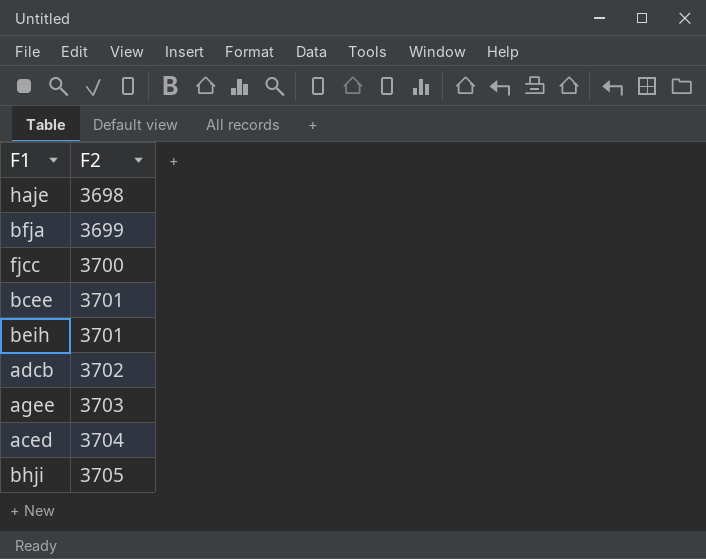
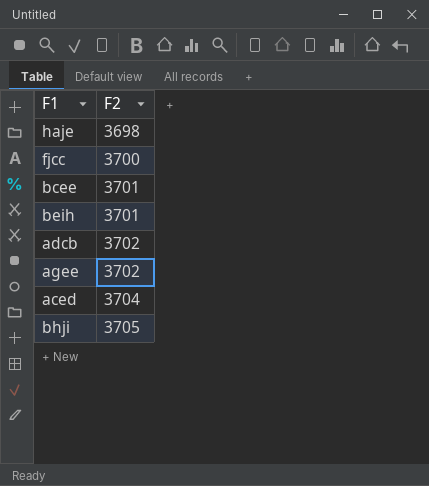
row bfja: 3699 -> none
agee | F2: 3703 -> 3702

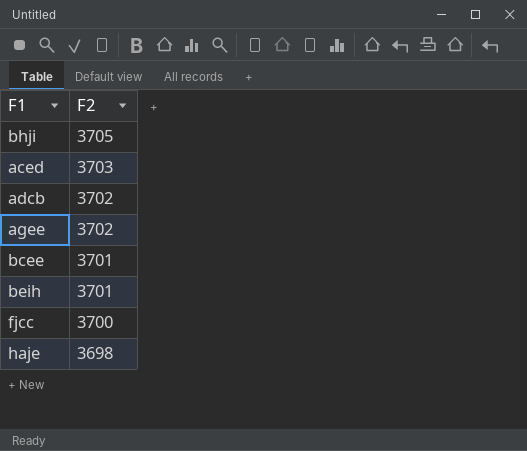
row order: F2 ascending -> F2 descending
aced | F2: 3704 -> 3703

